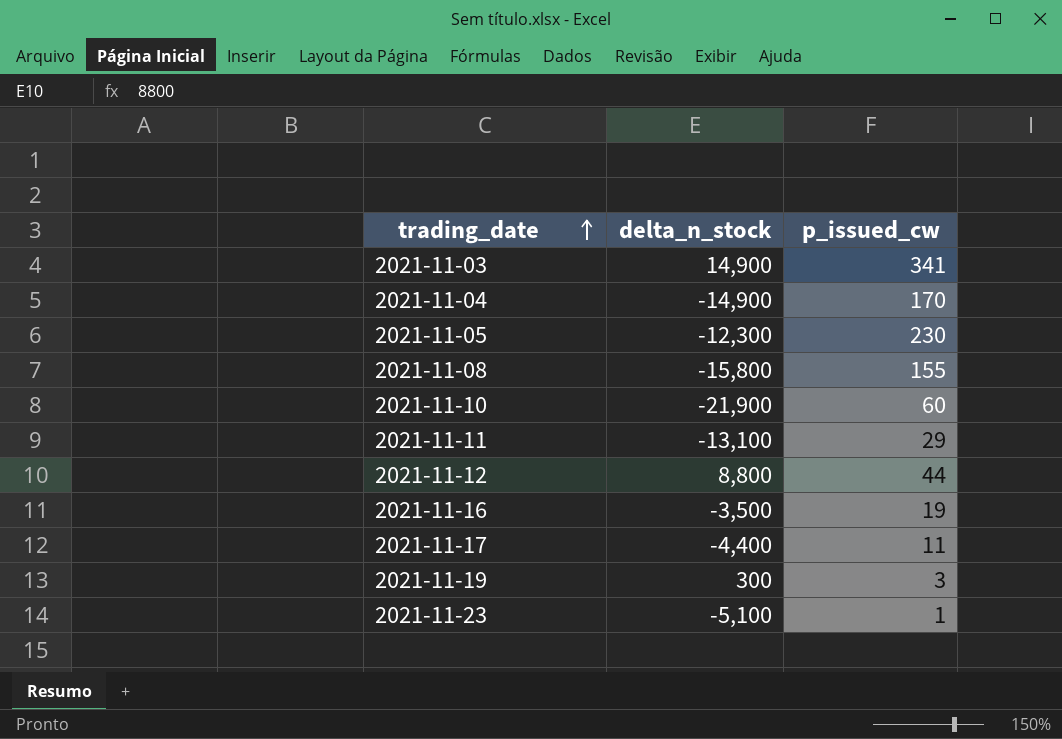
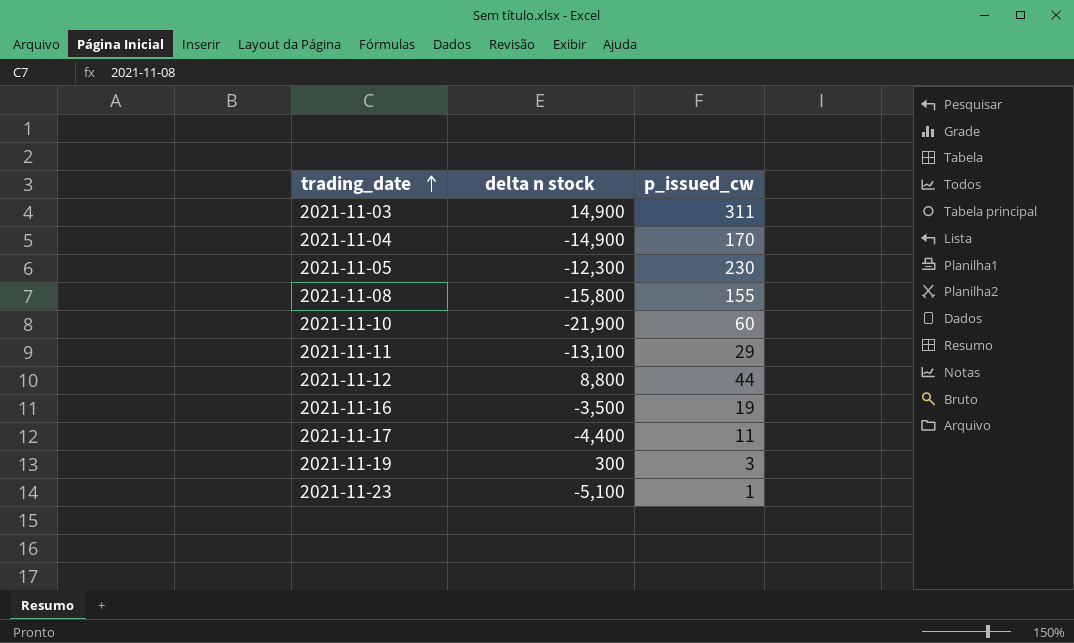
column name: delta_n_stock -> delta n stock
2021-11-03 | p_issued_cw: 341 -> 311

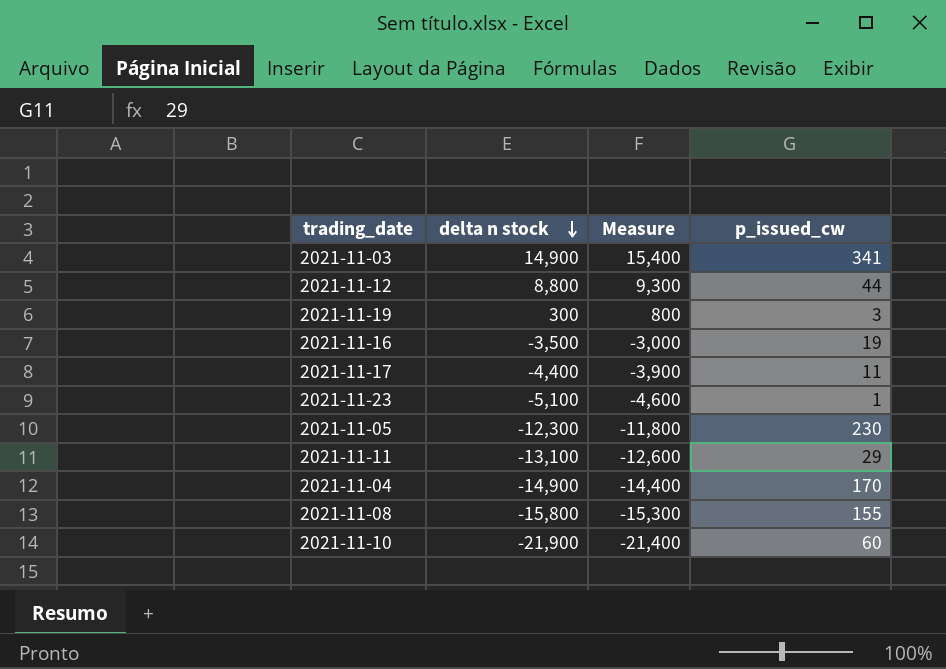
row order: trading_date ascending -> delta n stock descending
column Measure | formula: none -> [delta n stock] + 500
2021-11-03 | p_issued_cw: 311 -> 341

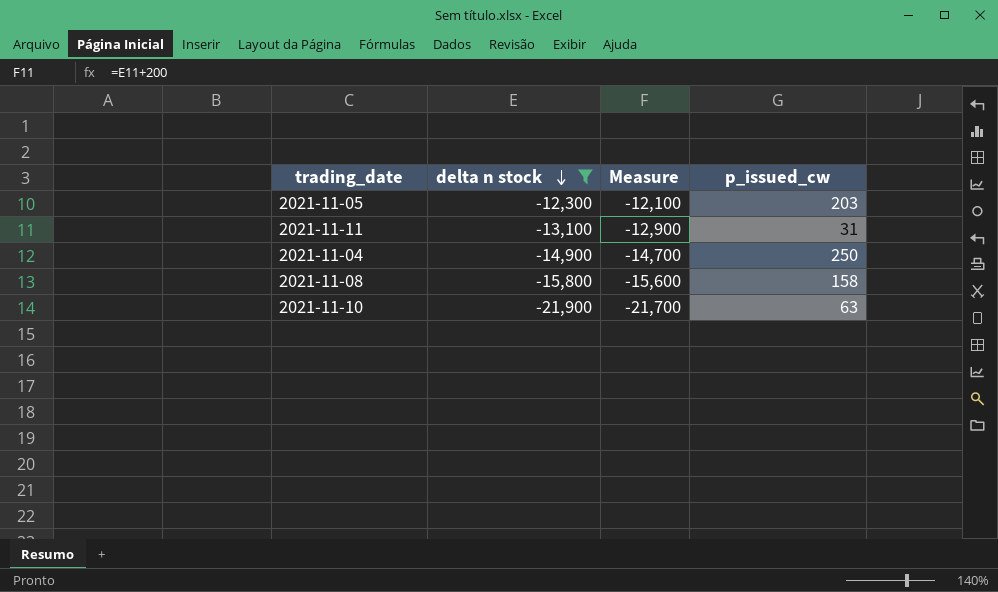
filter: none -> delta n stock <= -12,300
column Measure | formula: [delta n stock] + 500 -> [delta n stock] + 200
2021-11-05 | p_issued_cw: 230 -> 203
2021-11-11 | p_issued_cw: 29 -> 31
2021-11-04 | p_issued_cw: 170 -> 250
2021-11-08 | p_issued_cw: 155 -> 158
2021-11-10 | p_issued_cw: 60 -> 63

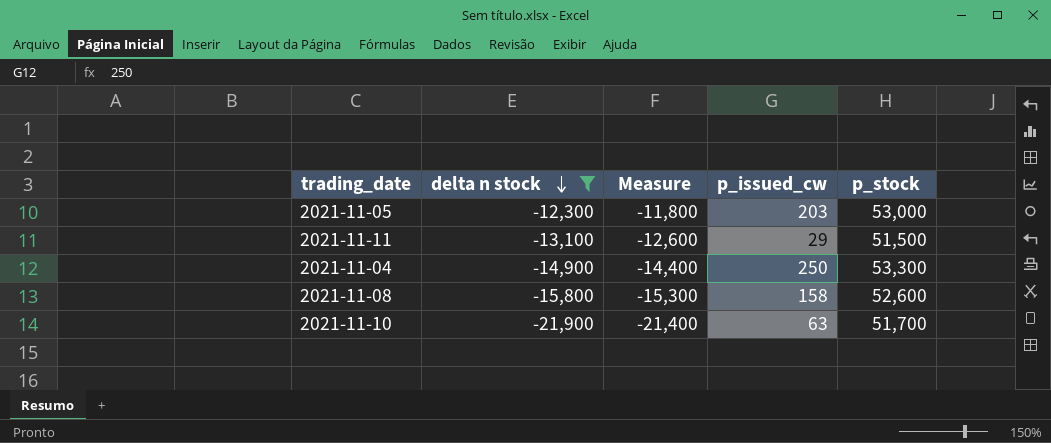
column Measure | formula: [delta n stock] + 200 -> [delta n stock] + 500
column p_stock | position: none -> 5
2021-11-11 | p_issued_cw: 31 -> 29

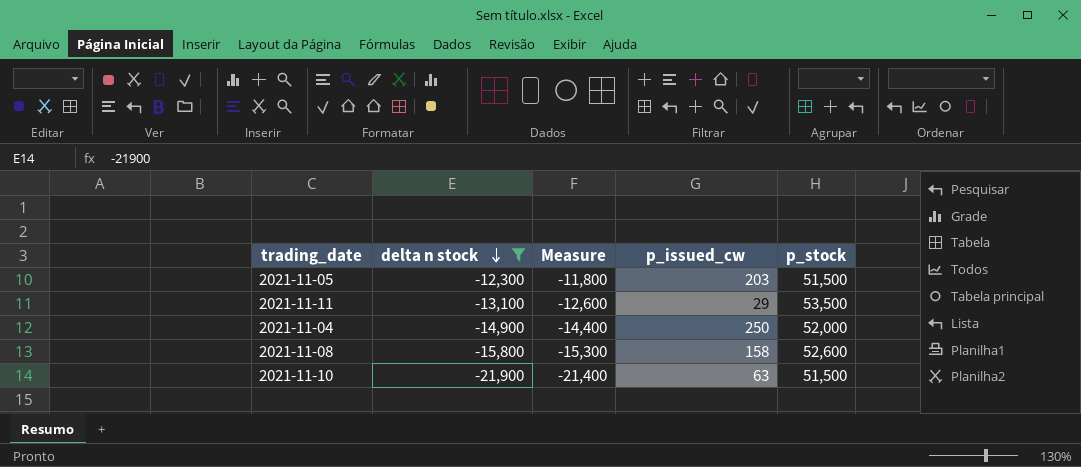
2021-11-05 | p_stock: 53,000 -> 51,500
2021-11-11 | p_stock: 51,500 -> 53,500
2021-11-04 | p_stock: 53,300 -> 52,000
2021-11-10 | p_stock: 51,700 -> 51,500

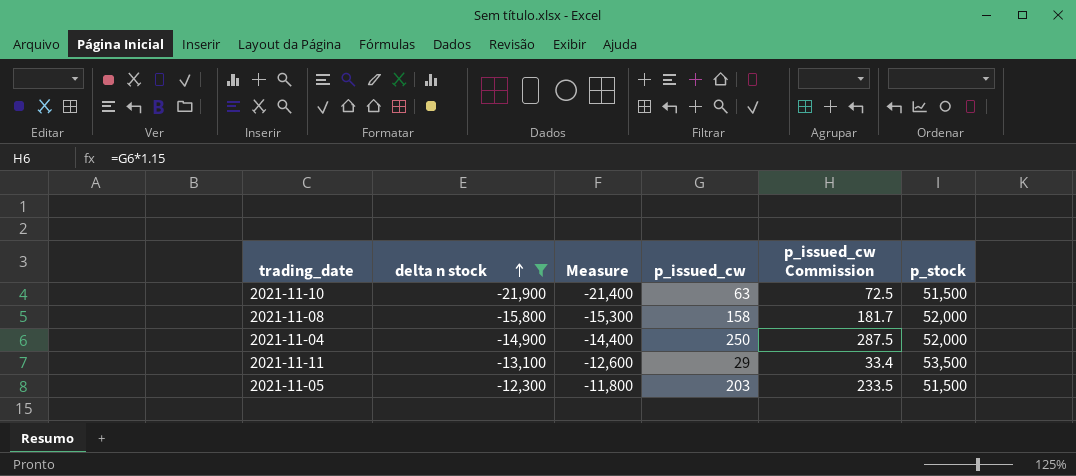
row order: delta n stock descending -> delta n stock ascending
column p_issued_cw Commission | formula: none -> [p_issued_cw] * 1.15
2021-11-08 | p_stock: 52,600 -> 52,000

